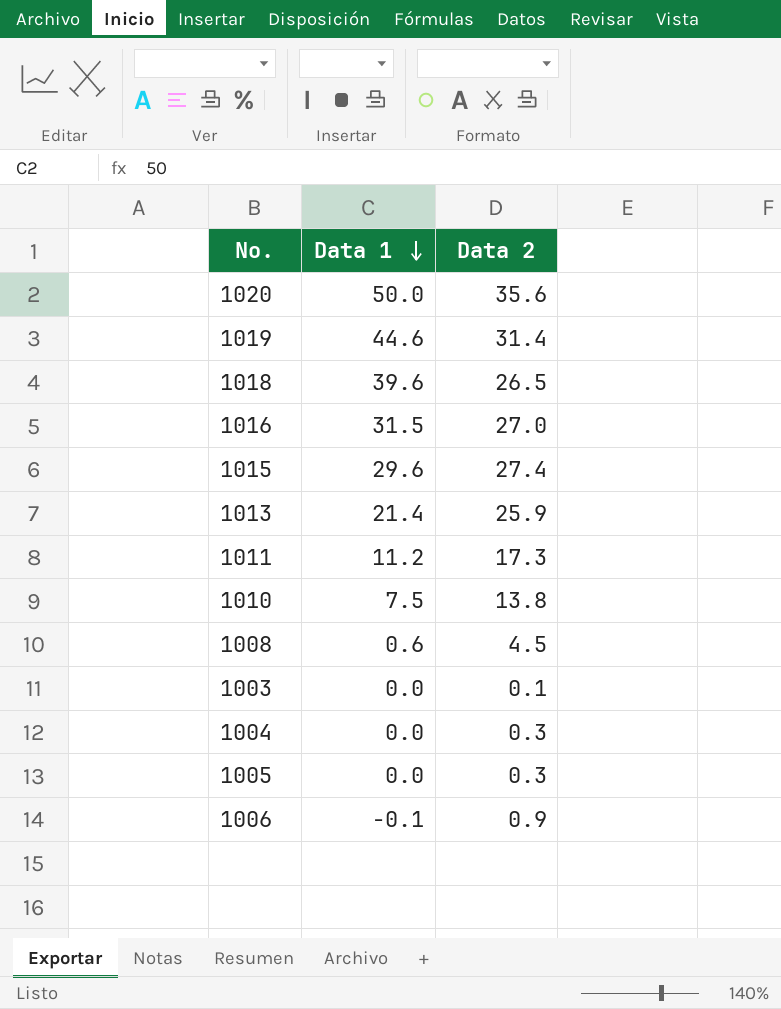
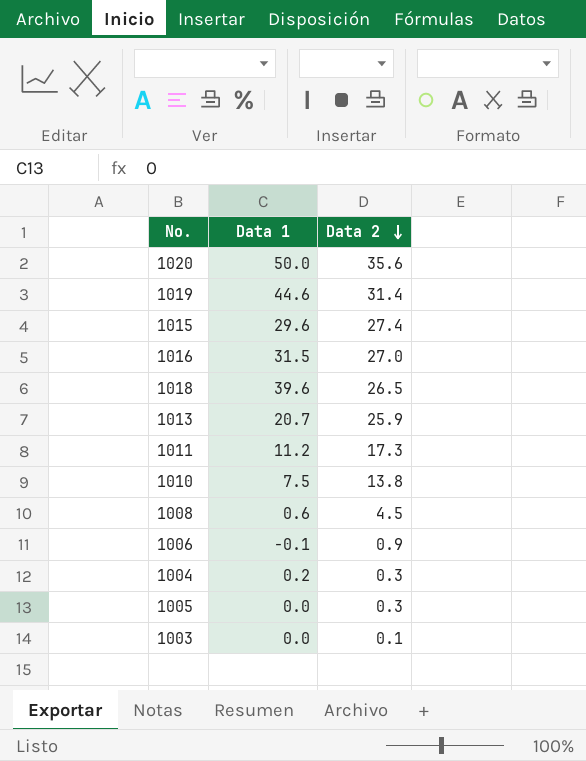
row order: Data 1 descending -> Data 2 descending
1013 | Data 1: 21.4 -> 20.7
1004 | Data 1: 0.0 -> 0.2

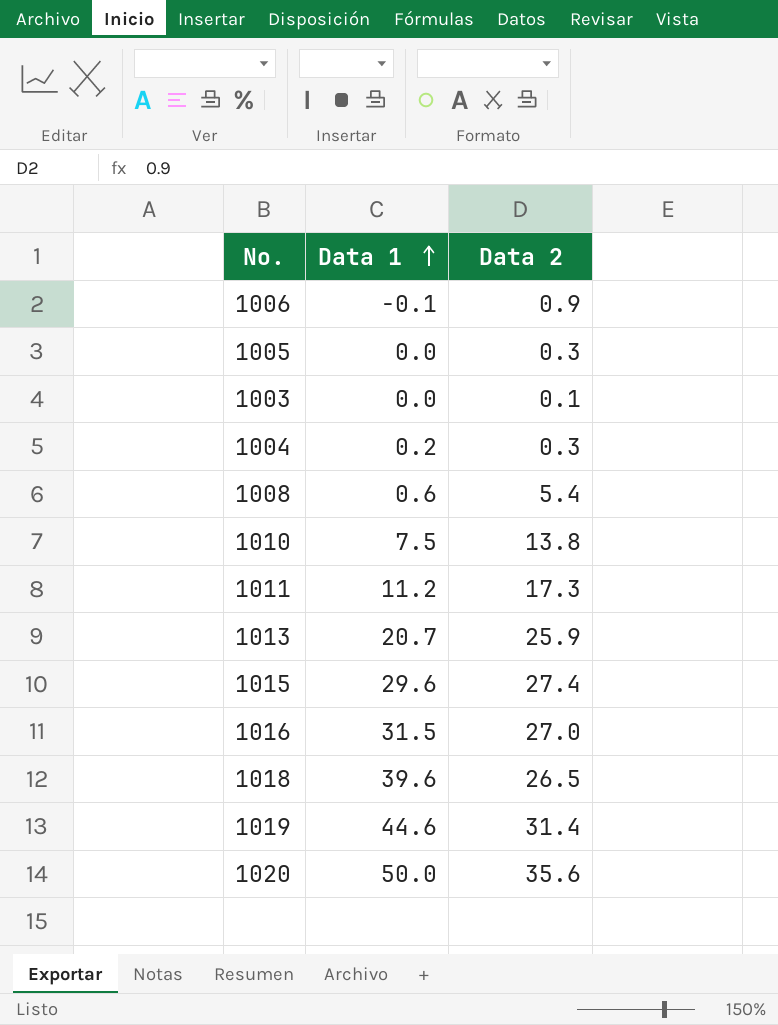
row order: Data 2 descending -> Data 1 ascending
1008 | Data 2: 4.5 -> 5.4

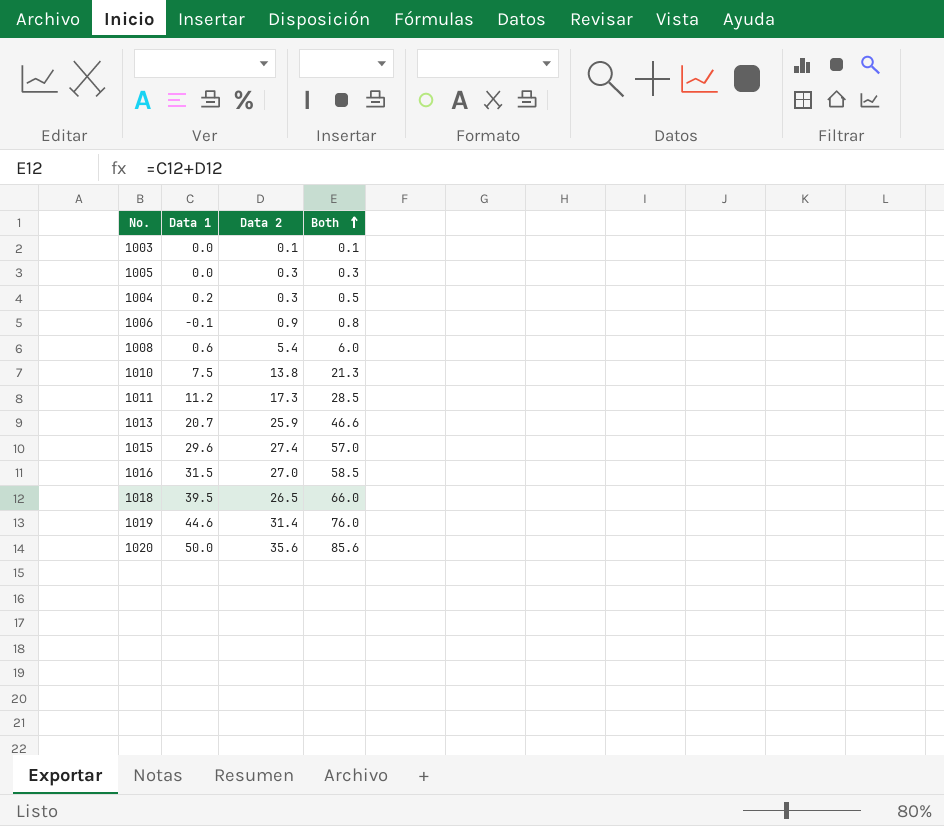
row order: Data 1 ascending -> Both ascending
column Both | formula: none -> [Data 1] + [Data 2]
1018 | Data 1: 39.6 -> 39.5

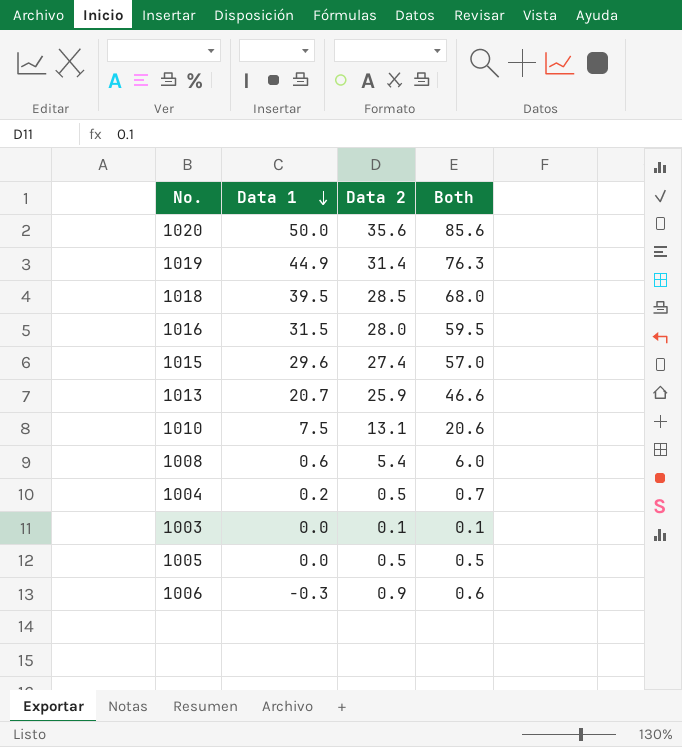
row order: Both ascending -> Data 1 descending
row 1011: 11.2 | 17.3 | 28.5 -> none
1019 | Data 1: 44.6 -> 44.9
1019 | Both: 76.0 -> 76.3
1018 | Data 2: 26.5 -> 28.5
1018 | Both: 66.0 -> 68.0
1016 | Data 2: 27.0 -> 28.0
1016 | Both: 58.5 -> 59.5
1010 | Data 2: 13.8 -> 13.1
1010 | Both: 21.3 -> 20.6
1004 | Data 2: 0.3 -> 0.5
1004 | Both: 0.5 -> 0.7
1005 | Data 2: 0.3 -> 0.5
1005 | Both: 0.3 -> 0.5
1006 | Data 1: -0.1 -> -0.3
1006 | Both: 0.8 -> 0.6

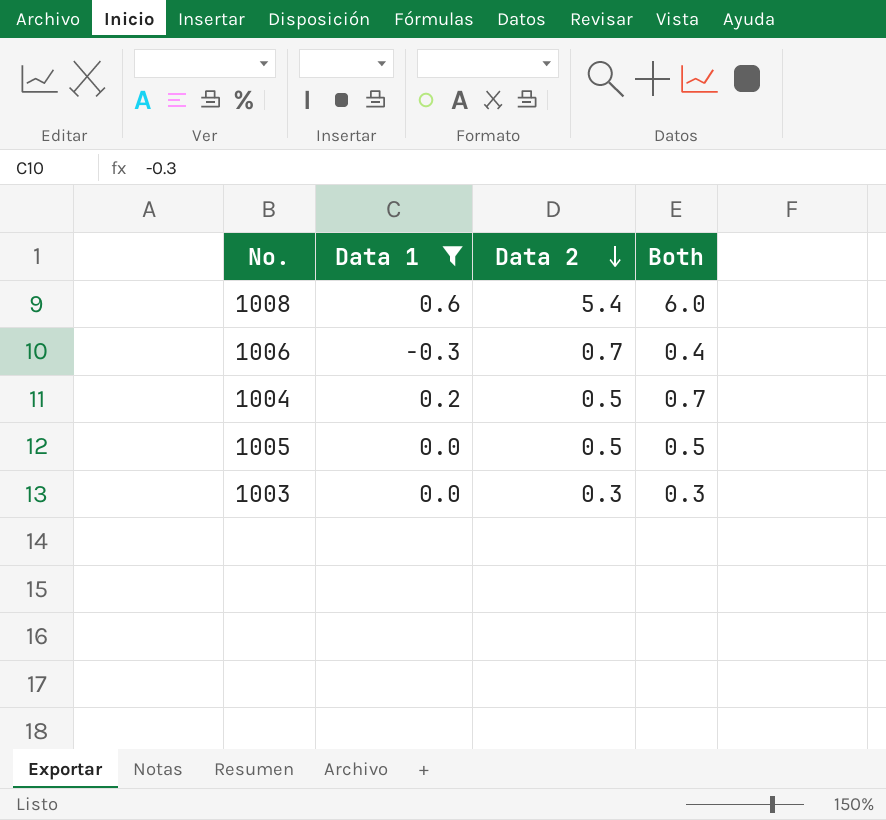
filter: none -> Data 1 <= 0.6
row order: Data 1 descending -> Data 2 descending
1006 | Data 2: 0.9 -> 0.7
1006 | Both: 0.6 -> 0.4
1003 | Data 2: 0.1 -> 0.3
1003 | Both: 0.1 -> 0.3

